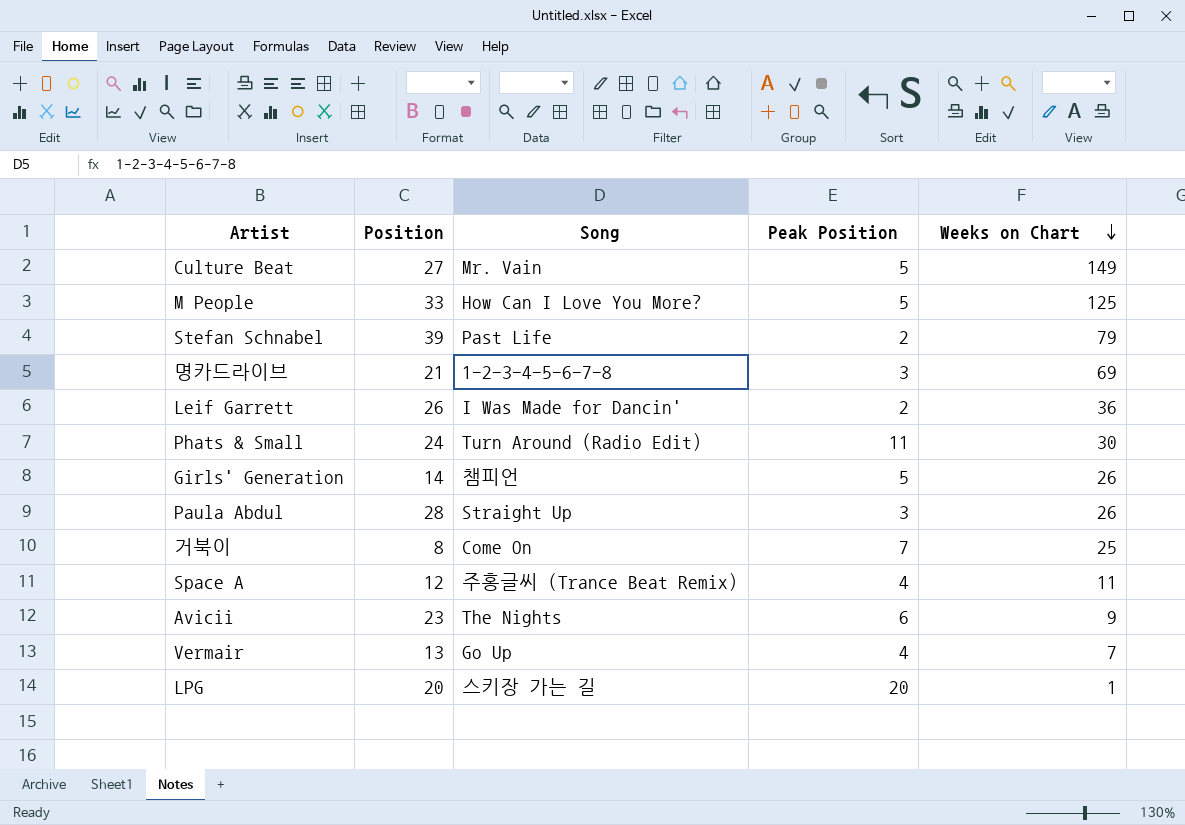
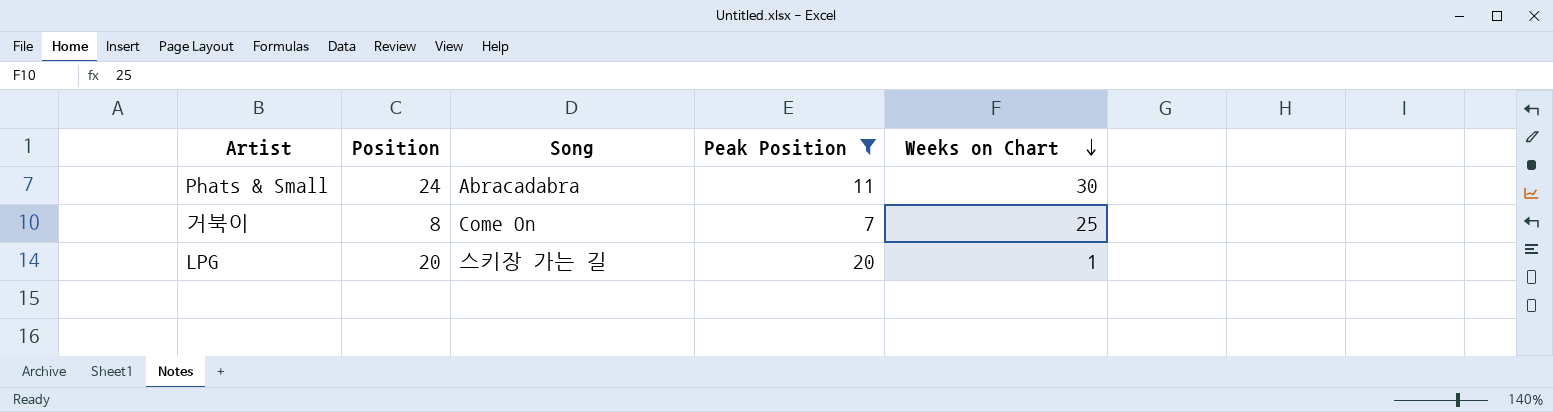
filter: none -> Peak Position >= 7
Phats & Small | Song: Turn Around (Radio Edit) -> Abracadabra

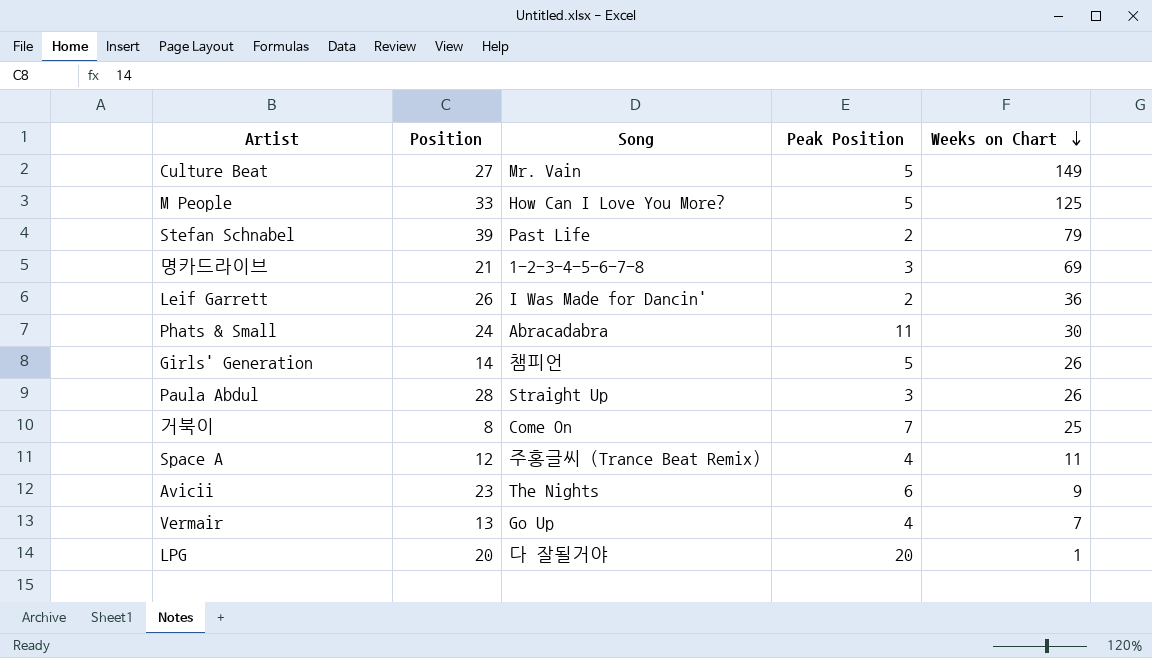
filter: Peak Position >= 7 -> none
LPG | Song: 스키장 가는 길 -> 다 잘될거야

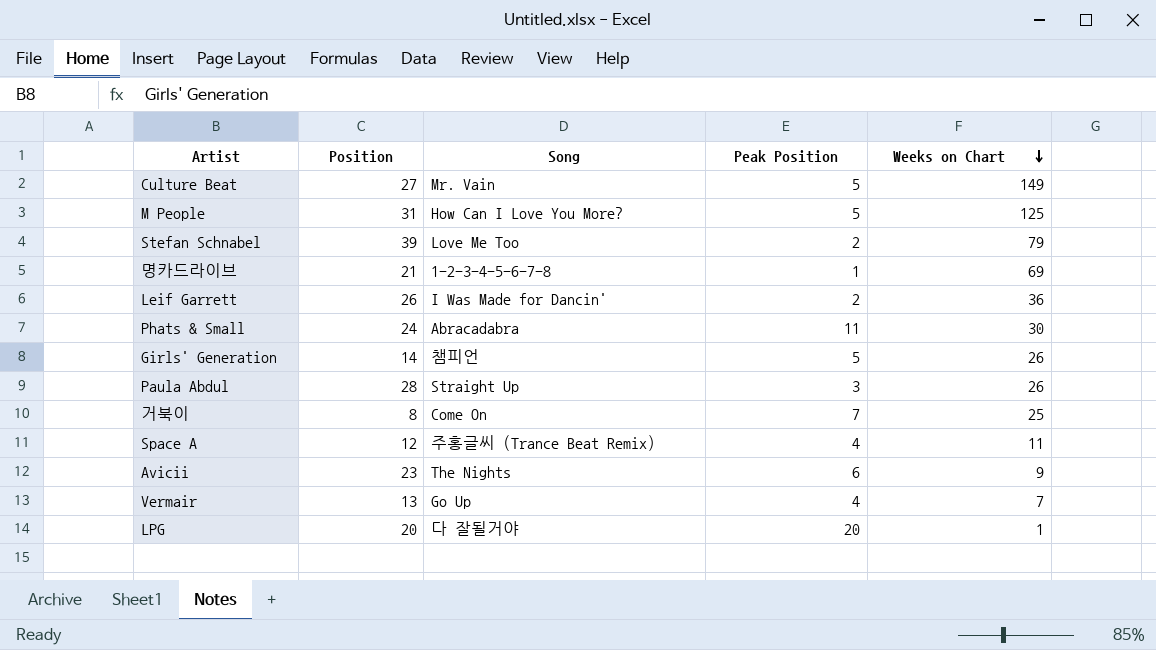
M People | Position: 33 -> 31
Stefan Schnabel | Song: Past Life -> Love Me Too
명카드라이브 | Peak Position: 3 -> 1

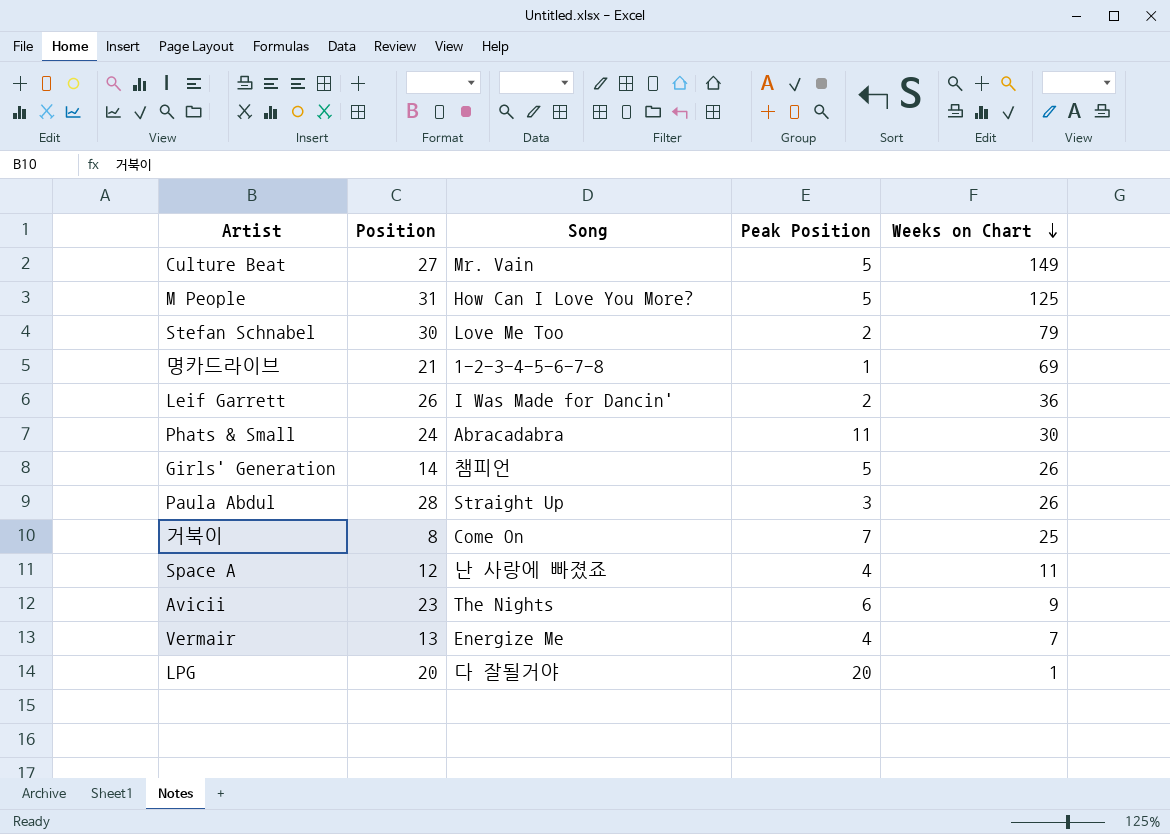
Stefan Schnabel | Position: 39 -> 30
Space A | Song: 주홍글씨 (Trance Beat Remix) -> 난 사랑에 빠졌죠
Vermair | Song: Go Up -> Energize Me

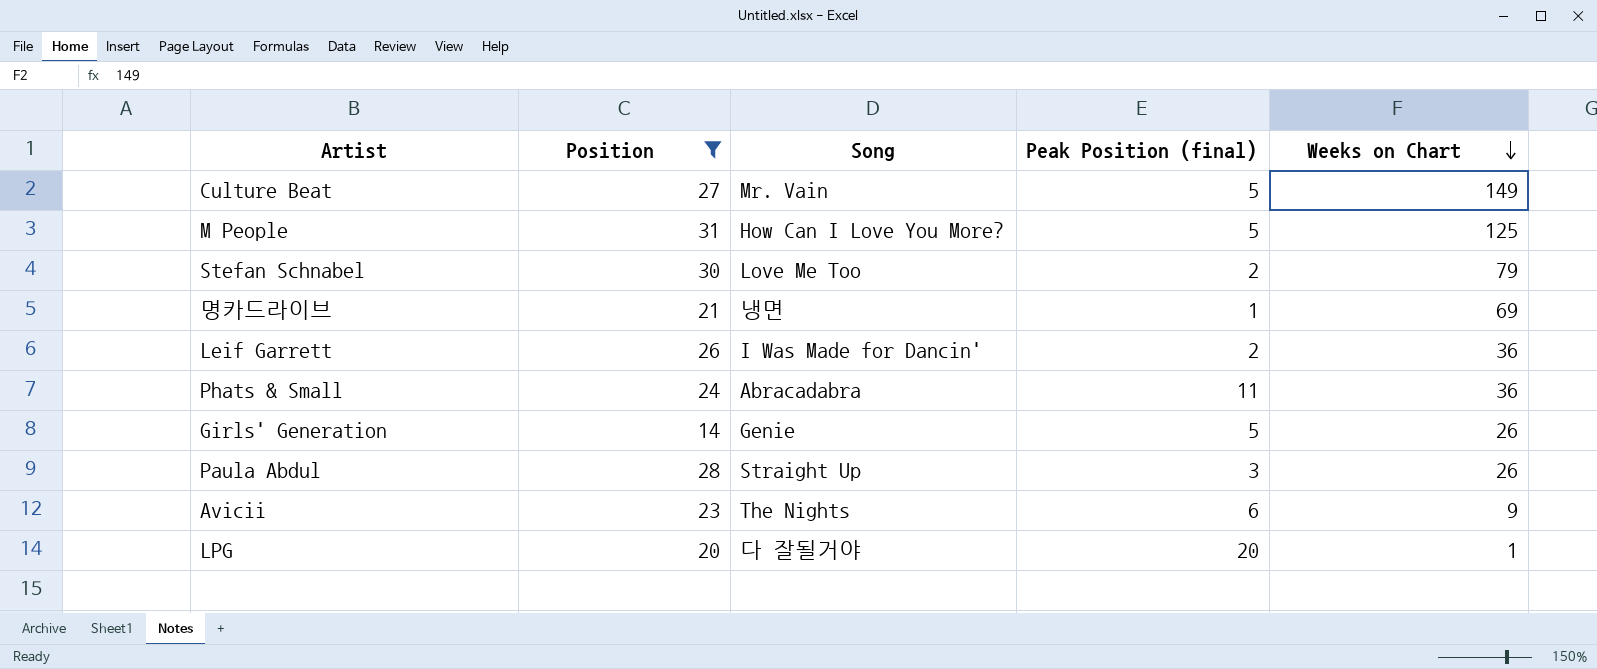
filter: none -> Position >= 14
column name: Peak Position -> Peak Position (final)
명카드라이브 | Song: 1-2-3-4-5-6-7-8 -> 냉면
Phats & Small | Weeks on Chart: 30 -> 36
Girls' Generation | Song: 챔피언 -> Genie

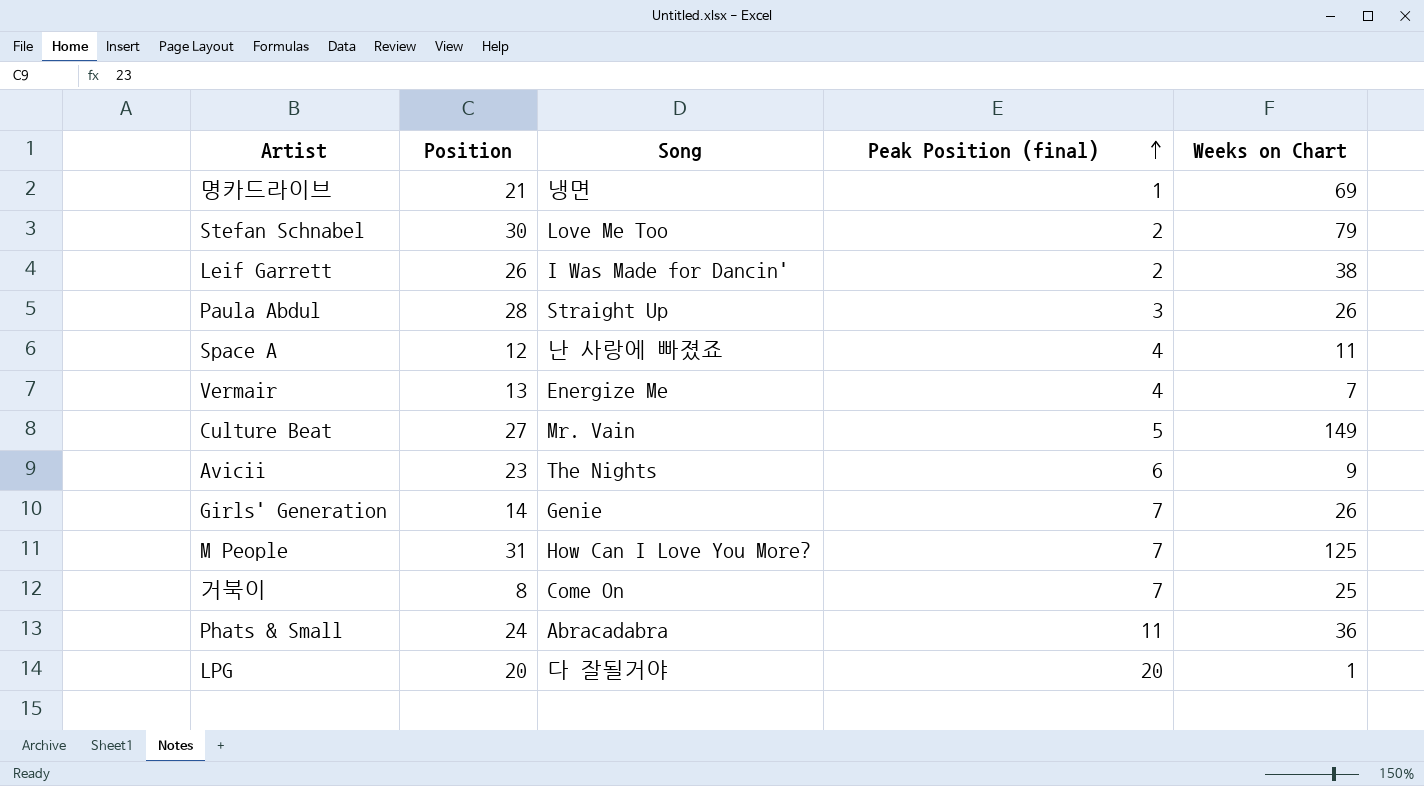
filter: Position >= 14 -> none
row order: Weeks on Chart descending -> Peak Position (final) ascending
Leif Garrett | Weeks on Chart: 36 -> 38
Girls' Generation | Peak Position (final): 5 -> 7
M People | Peak Position (final): 5 -> 7

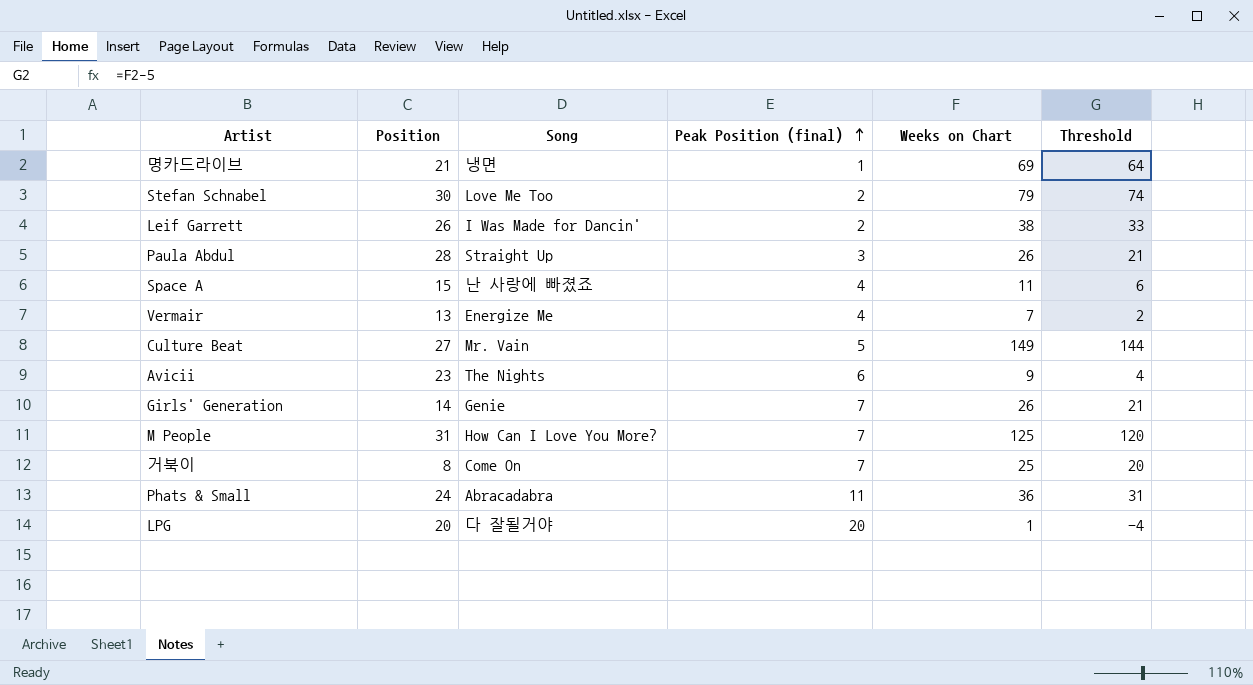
column Threshold | formula: none -> [Weeks on Chart] - 5
Space A | Position: 12 -> 15

